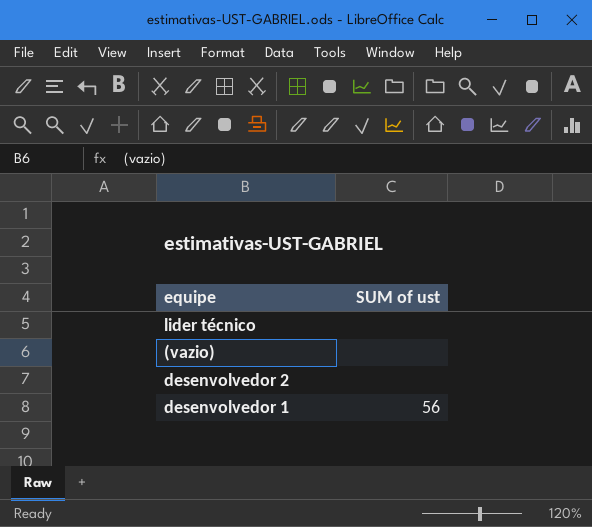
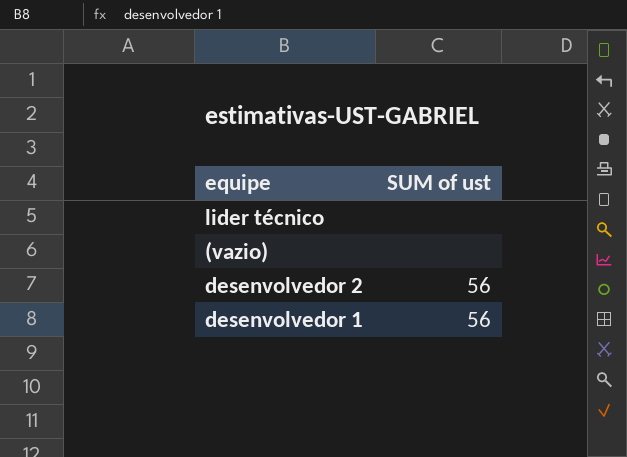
desenvolvedor 2 | SUM of ust: none -> 56

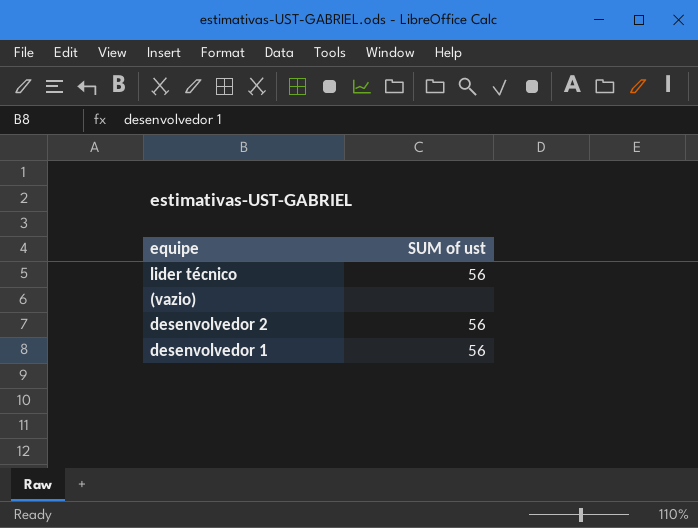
lider técnico | SUM of ust: none -> 56

